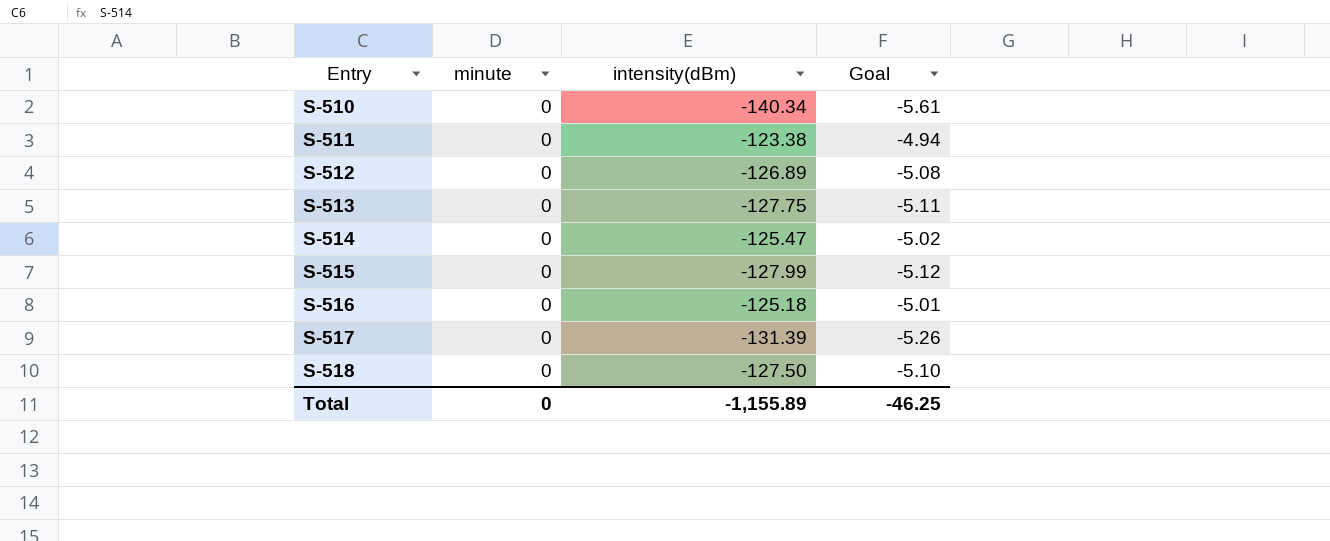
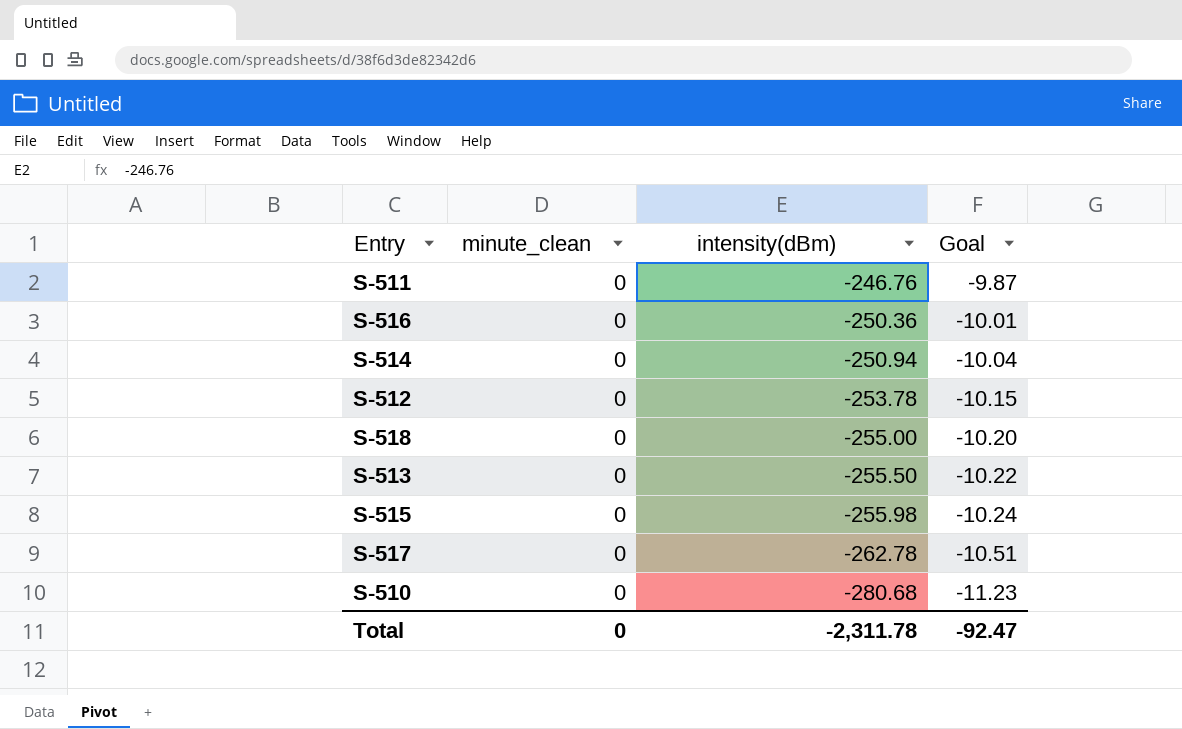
row order: Entry ascending -> intensity(dBm) descending
column name: minute -> minute_clean
S-511 | intensity(dBm): -123.38 -> -246.76
S-511 | Goal: -4.94 -> -9.87
S-516 | intensity(dBm): -125.18 -> -250.36
S-516 | Goal: -5.01 -> -10.01
S-514 | intensity(dBm): -125.47 -> -250.94
S-514 | Goal: -5.02 -> -10.04
S-512 | intensity(dBm): -126.89 -> -253.78
S-512 | Goal: -5.08 -> -10.15
S-518 | intensity(dBm): -127.50 -> -255.00
S-518 | Goal: -5.10 -> -10.20
S-513 | intensity(dBm): -127.75 -> -255.50
S-513 | Goal: -5.11 -> -10.22
S-515 | intensity(dBm): -127.99 -> -255.98
S-515 | Goal: -5.12 -> -10.24
S-517 | intensity(dBm): -131.39 -> -262.78
S-517 | Goal: -5.26 -> -10.51
S-510 | intensity(dBm): -140.34 -> -280.68
S-510 | Goal: -5.61 -> -11.23
Total | intensity(dBm): -1,155.89 -> -2,311.78
Total | Goal: -46.25 -> -92.47

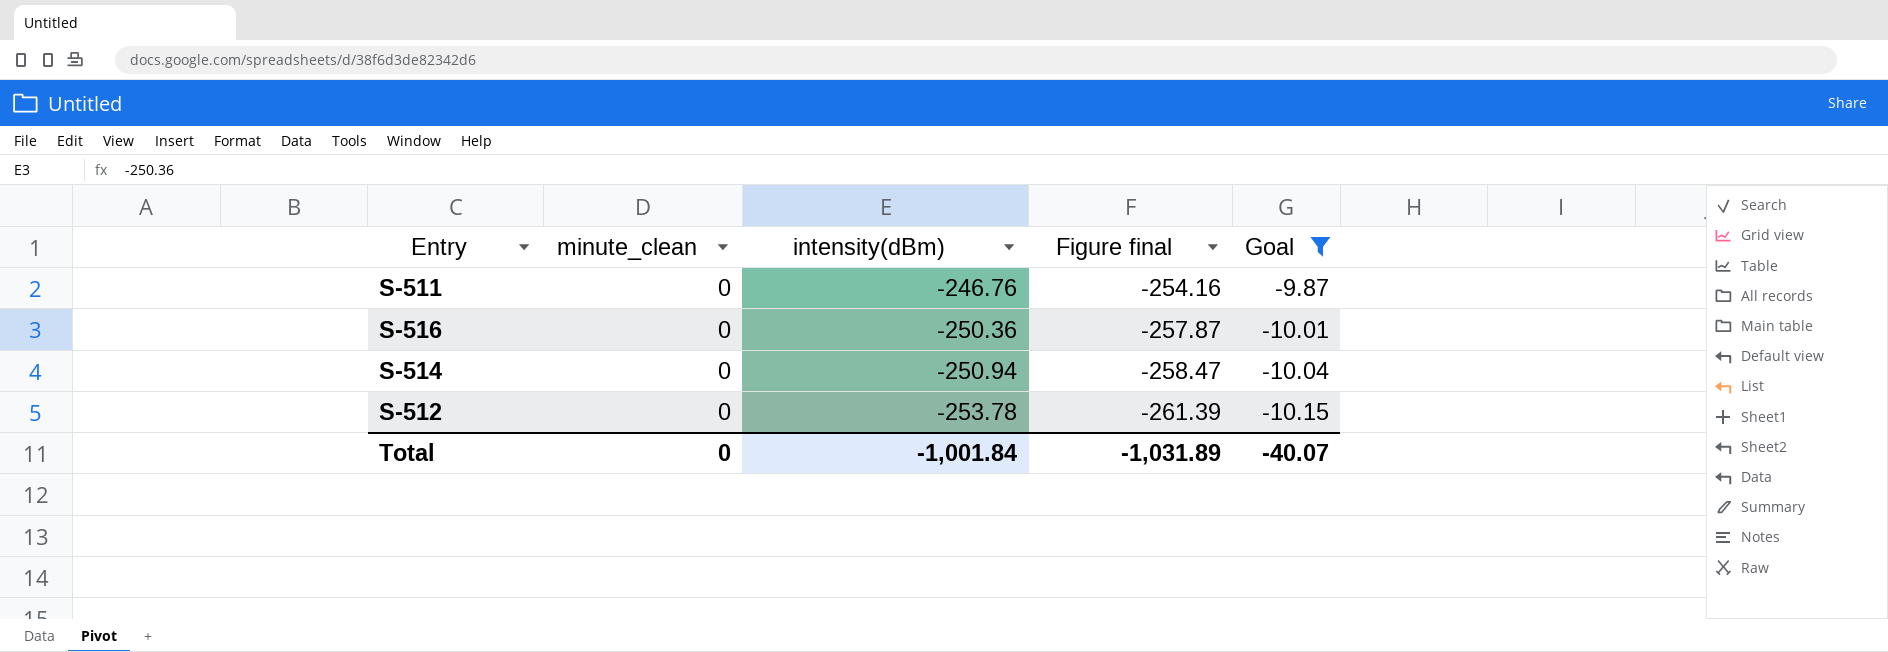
filter: none -> Goal >= -10.15
column Figure final | formula: none -> [intensity(dBm)] * 1.03
Total | intensity(dBm): -2,311.78 -> -1,001.84
Total | Goal: -92.47 -> -40.07

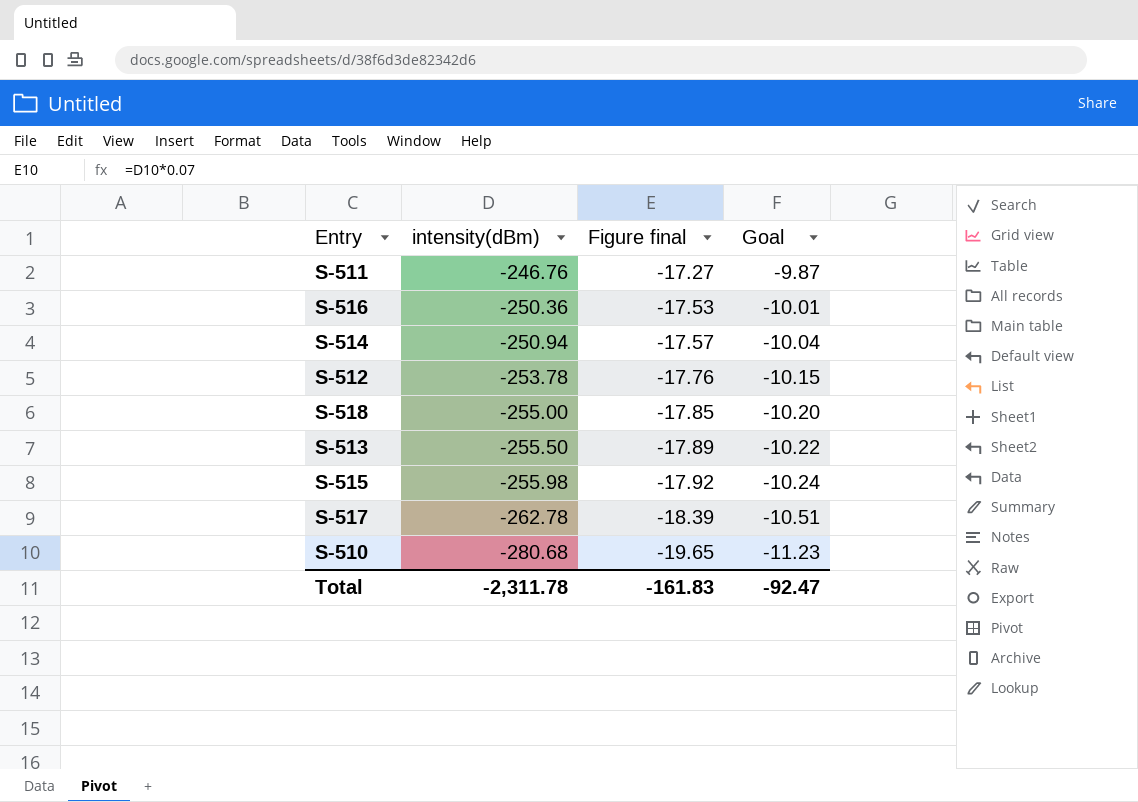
filter: Goal >= -10.15 -> none
column minute_clean | position: 2 -> none
column Figure final | formula: [intensity(dBm)] * 1.03 -> [intensity(dBm)] * 0.07
Total | intensity(dBm): -1,001.84 -> -2,311.78
Total | Figure final: -1,031.89 -> -161.83
Total | Goal: -40.07 -> -92.47

